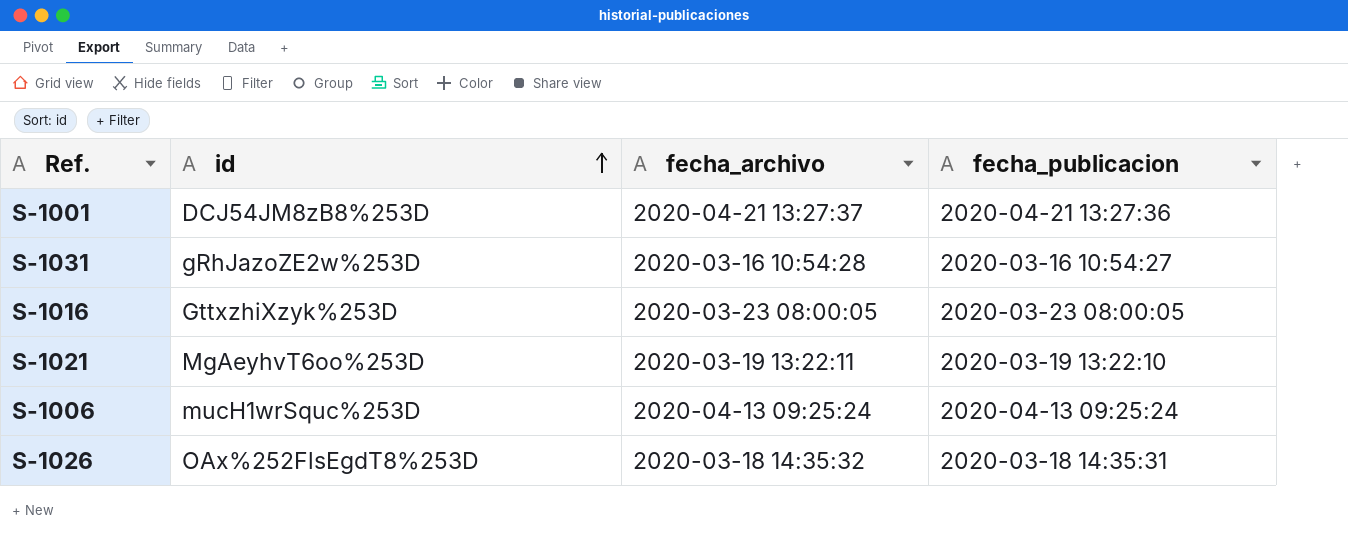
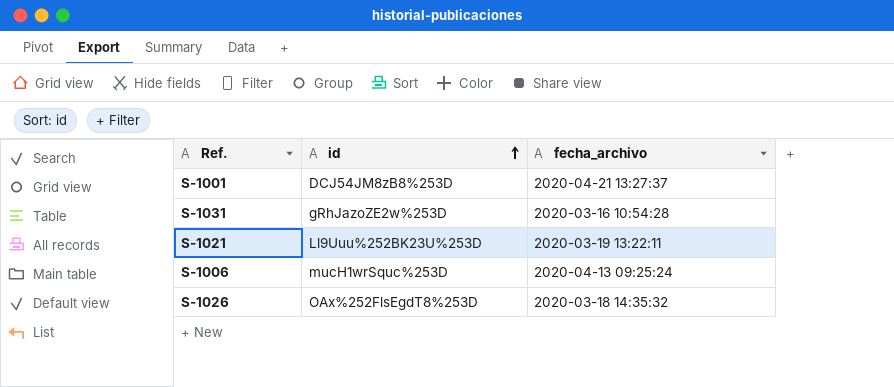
column fecha_publicacion | position: 4 -> none
row S-1016: GttxzhiXzyk%253D | 2020-03-23 08:00:05 | 2020-03-23 08:00:05 -> none
S-1021 | id: MgAeyhvT6oo%253D -> Ll9Uuu%252BK23U%253D

